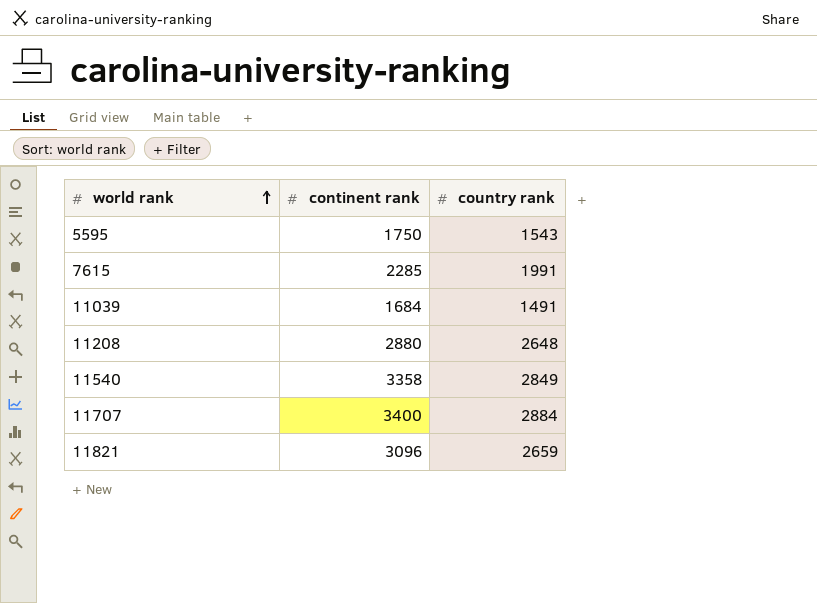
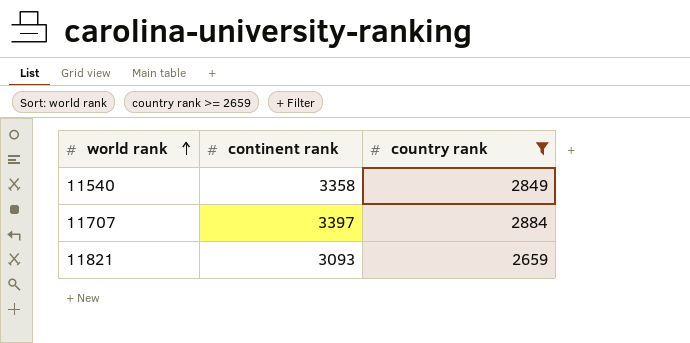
filter: none -> country rank >= 2659
11707 | continent rank: 3400 -> 3397
11821 | continent rank: 3096 -> 3093

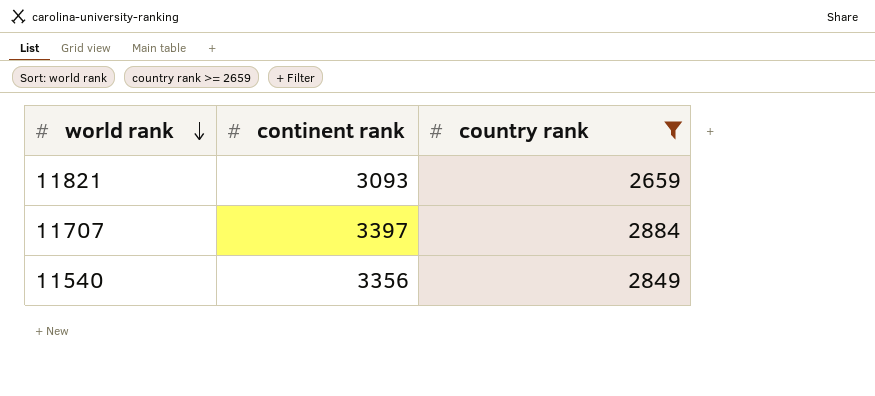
row order: world rank ascending -> world rank descending
11540 | continent rank: 3358 -> 3356

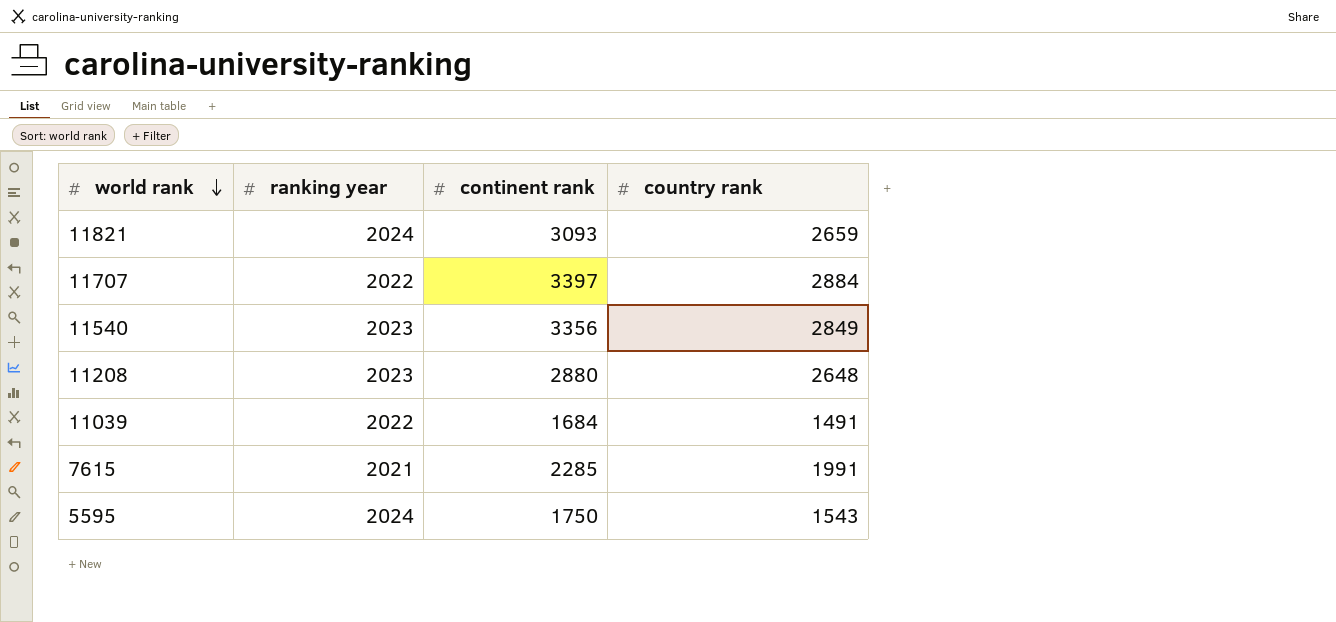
filter: country rank >= 2659 -> none
column ranking year | position: none -> 2

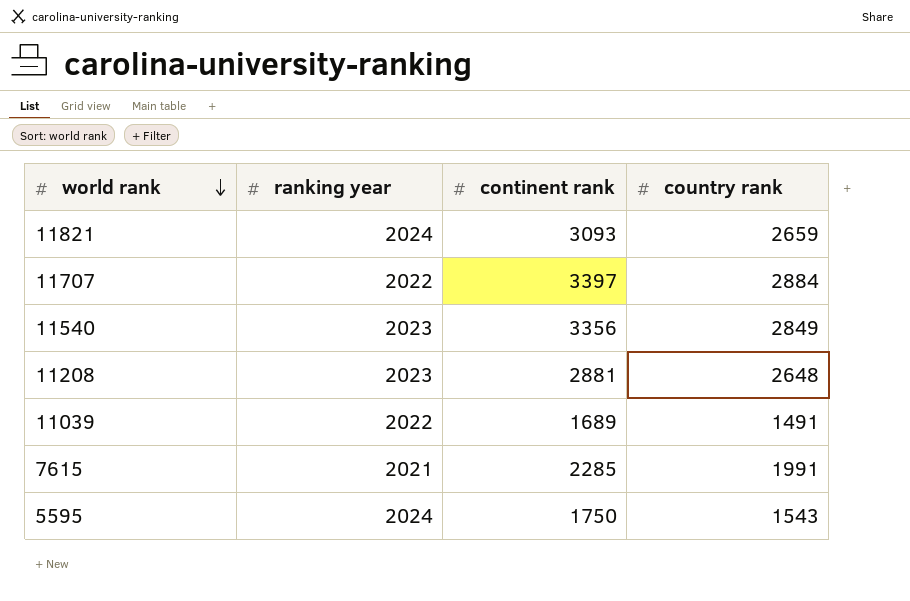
11208 | continent rank: 2880 -> 2881
11039 | continent rank: 1684 -> 1689

